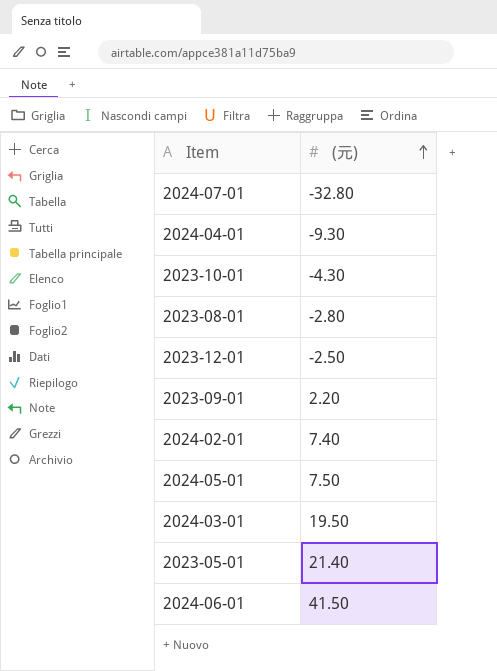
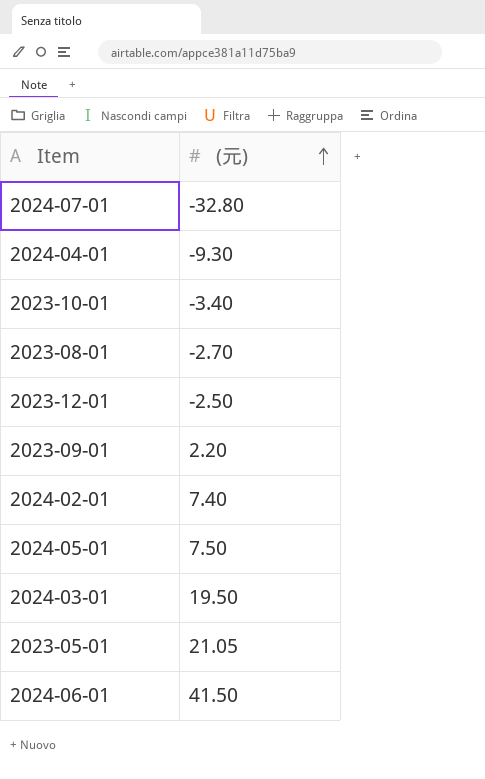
2023-10-01 | (元): -4.30 -> -3.40
2023-08-01 | (元): -2.80 -> -2.70
2023-05-01 | (元): 21.40 -> 21.05

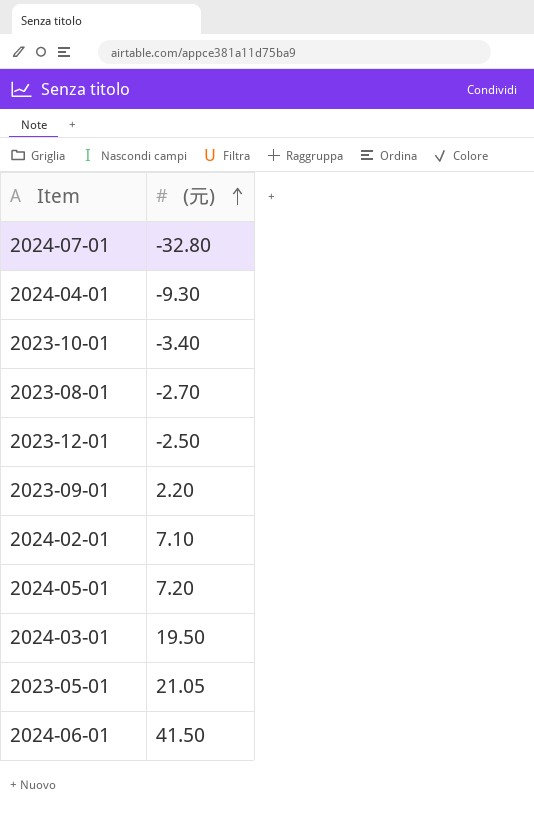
2024-02-01 | (元): 7.40 -> 7.10
2024-05-01 | (元): 7.50 -> 7.20

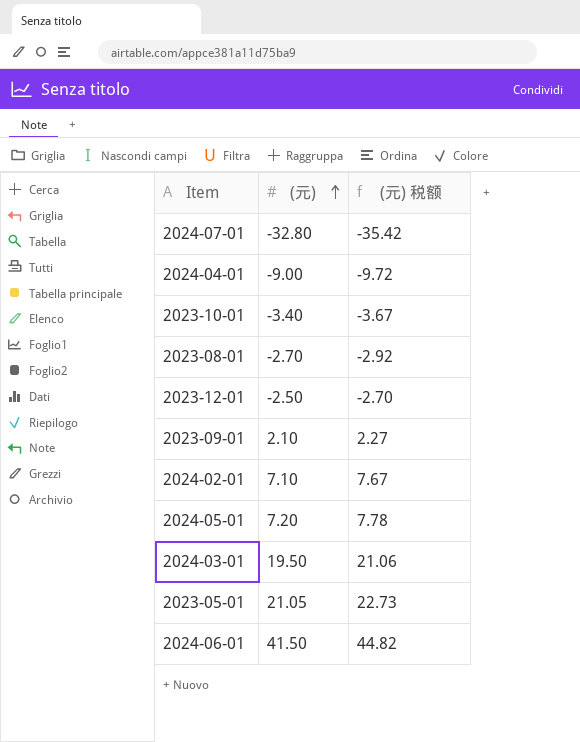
column (元) 税额 | formula: none -> [(元)] * 1.08
2024-04-01 | (元): -9.30 -> -9.00
2023-09-01 | (元): 2.20 -> 2.10

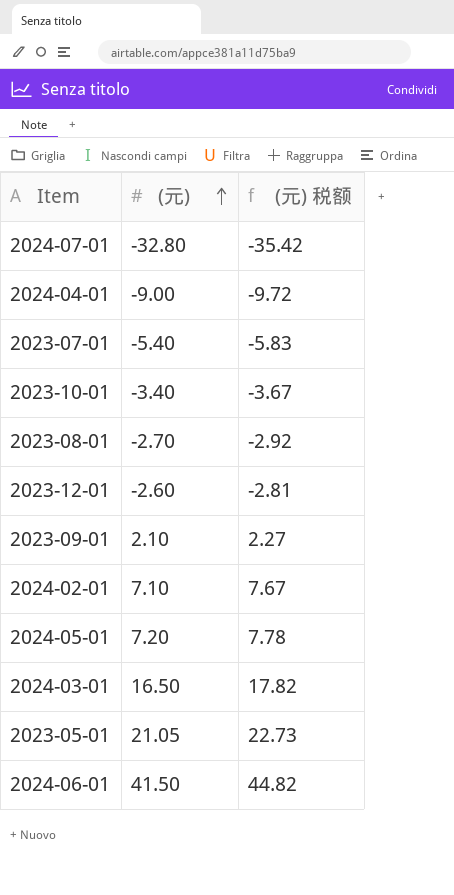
row 2023-07-01: none -> -5.40 | -5.83
2023-12-01 | (元): -2.50 -> -2.60
2023-12-01 | (元) 税额: -2.70 -> -2.81
2024-03-01 | (元): 19.50 -> 16.50
2024-03-01 | (元) 税额: 21.06 -> 17.82

